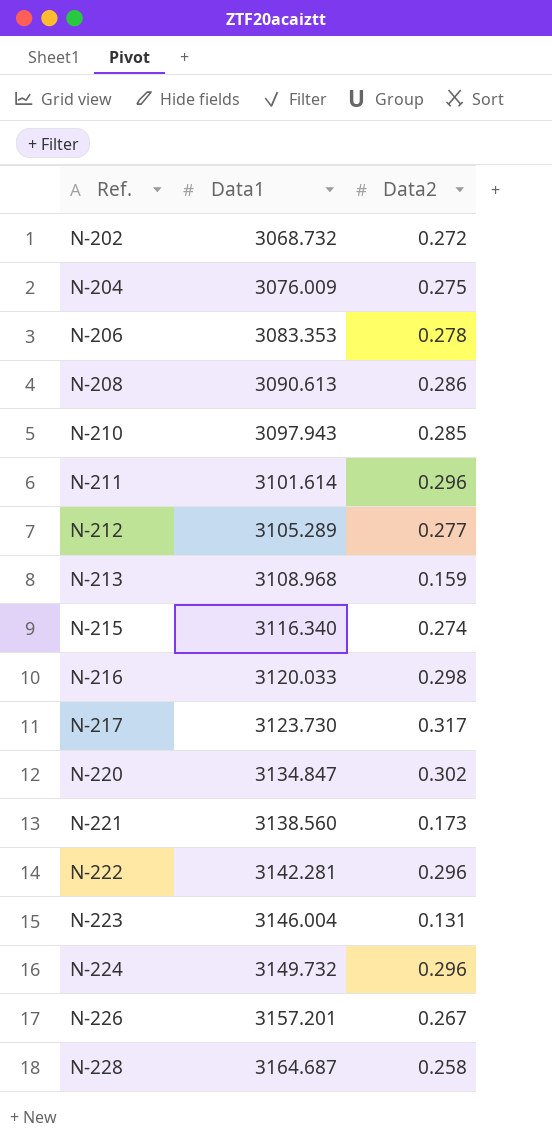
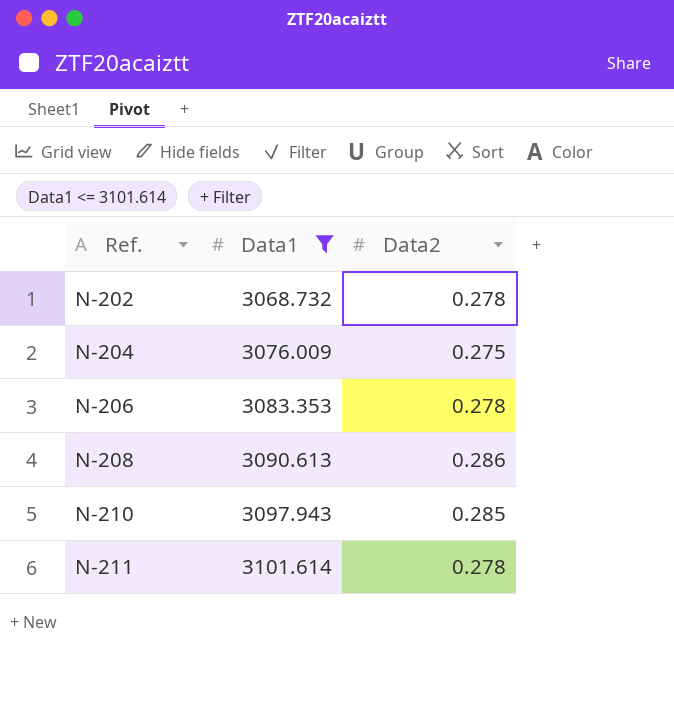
filter: none -> Data1 <= 3101.614
N-202 | Data2: 0.272 -> 0.278
N-211 | Data2: 0.296 -> 0.278

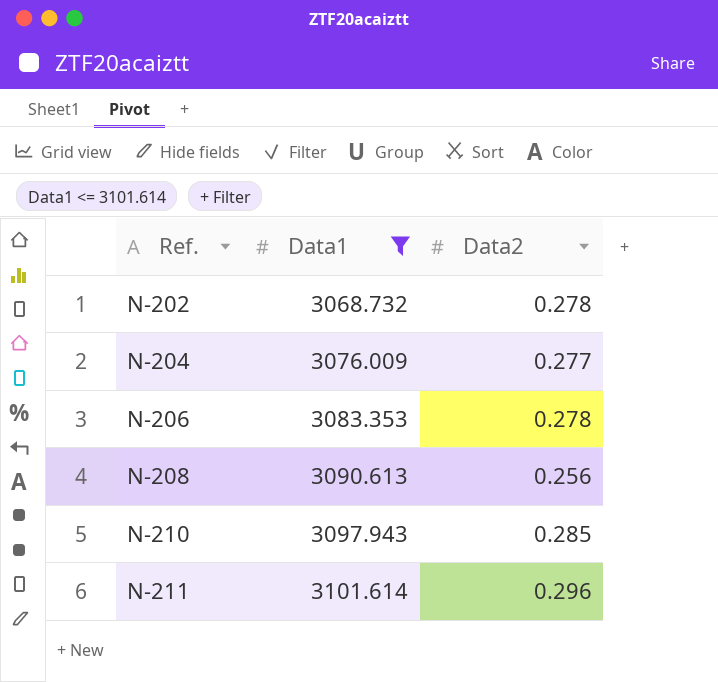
N-204 | Data2: 0.275 -> 0.277
N-208 | Data2: 0.286 -> 0.256
N-211 | Data2: 0.278 -> 0.296

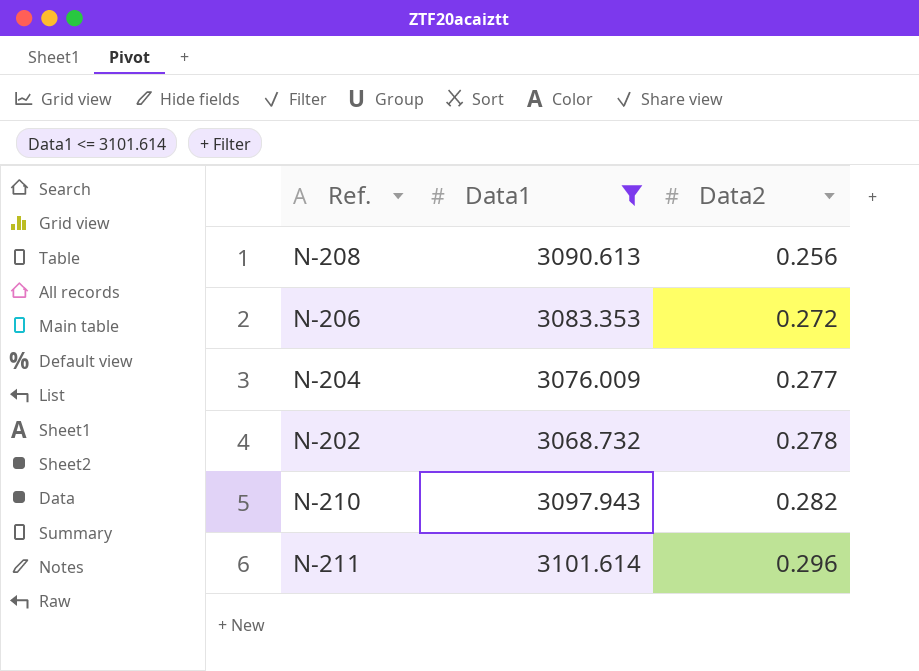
row order: Ref. ascending -> Data2 ascending
N-206 | Data2: 0.278 -> 0.272
N-210 | Data2: 0.285 -> 0.282

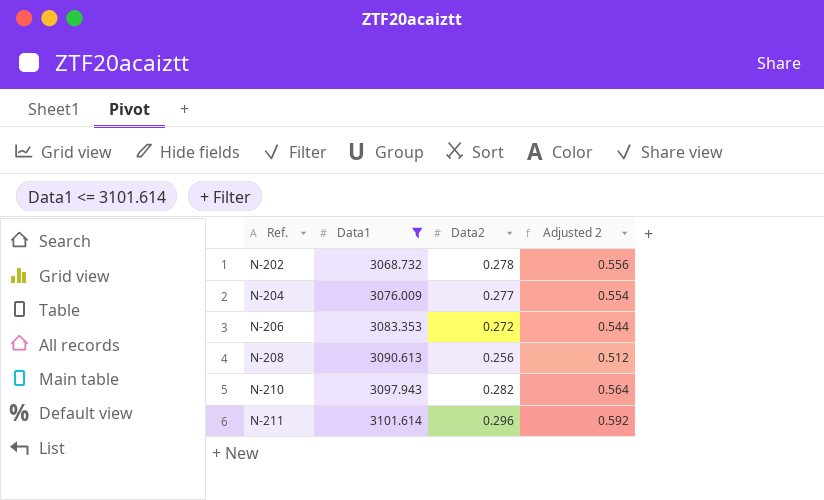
row order: Data2 ascending -> Ref. ascending
column Adjusted 2 | formula: none -> [Data2] * 2

